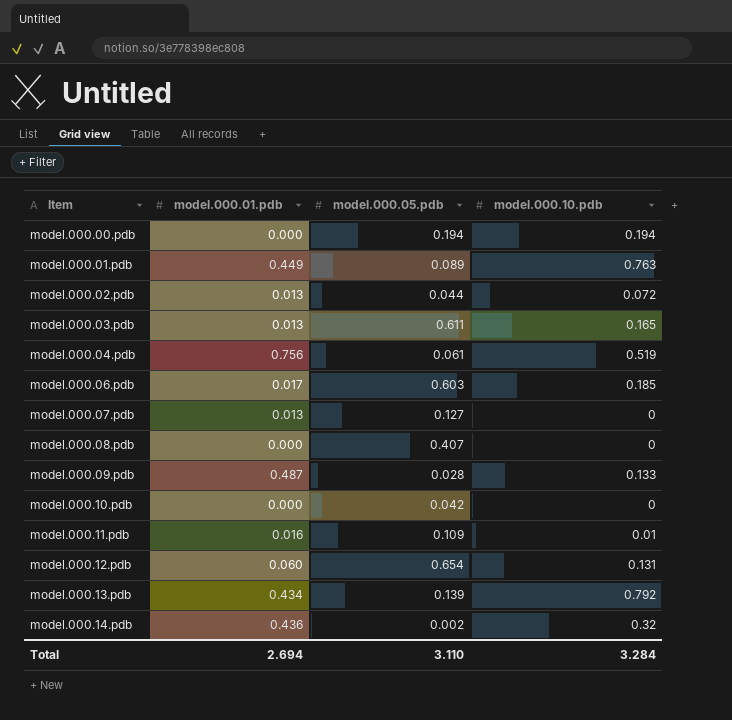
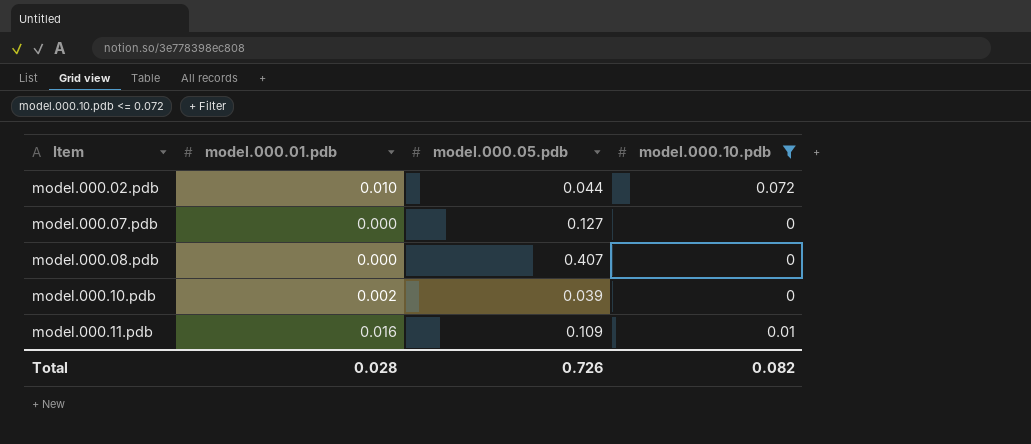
filter: none -> model.000.10.pdb <= 0.072
model.000.02.pdb | model.000.01.pdb: 0.013 -> 0.010
model.000.07.pdb | model.000.01.pdb: 0.013 -> 0.000
model.000.10.pdb | model.000.01.pdb: 0.000 -> 0.002
model.000.10.pdb | model.000.05.pdb: 0.042 -> 0.039
Total | model.000.01.pdb: 2.694 -> 0.028
Total | model.000.05.pdb: 3.110 -> 0.726
Total | model.000.10.pdb: 3.284 -> 0.082

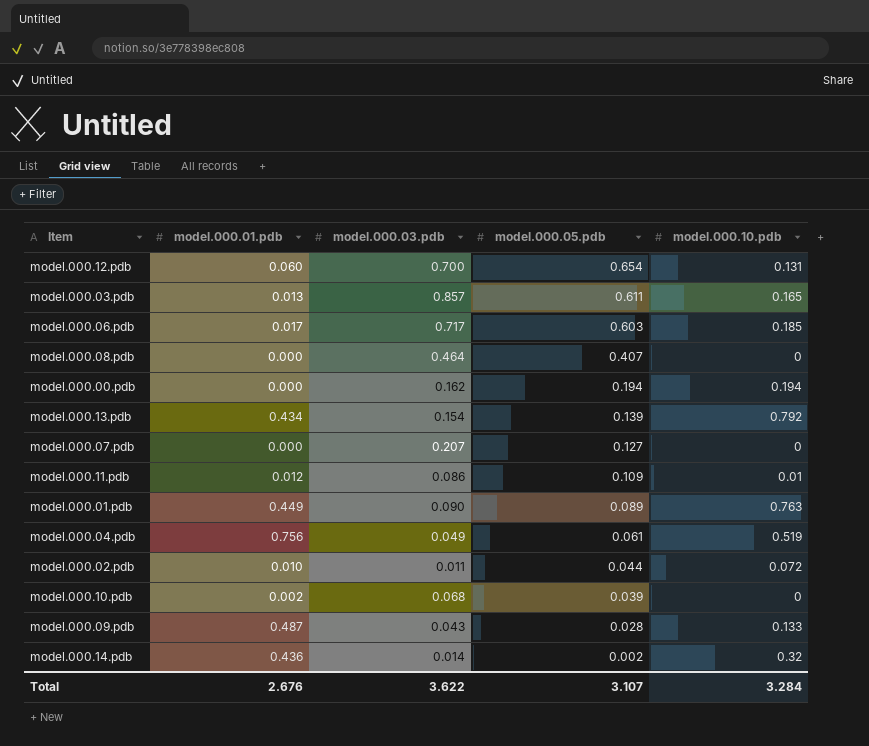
filter: model.000.10.pdb <= 0.072 -> none
row order: Item ascending -> model.000.05.pdb descending
column model.000.03.pdb | position: none -> 3
model.000.11.pdb | model.000.01.pdb: 0.016 -> 0.012
Total | model.000.01.pdb: 0.028 -> 2.676
Total | model.000.05.pdb: 0.726 -> 3.107
Total | model.000.10.pdb: 0.082 -> 3.284

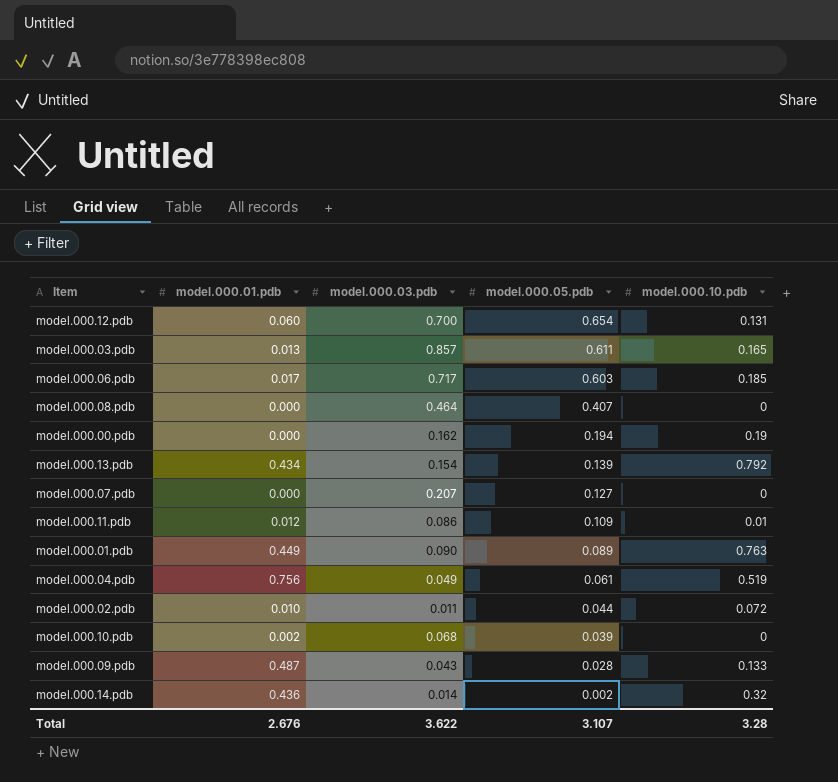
model.000.00.pdb | model.000.10.pdb: 0.194 -> 0.19
Total | model.000.10.pdb: 3.284 -> 3.28

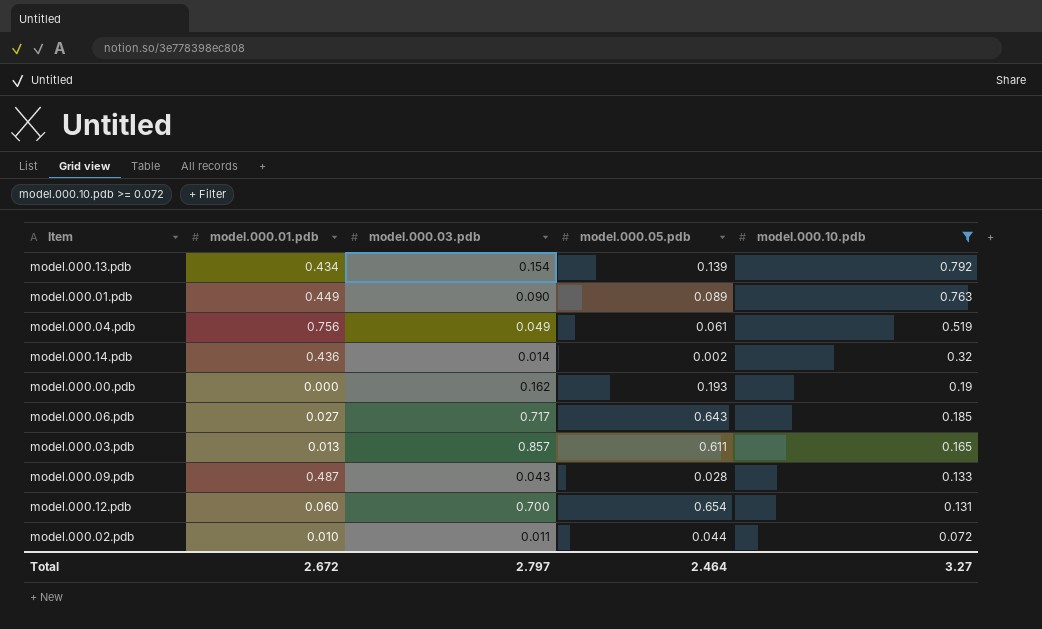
filter: none -> model.000.10.pdb >= 0.072
row order: model.000.05.pdb descending -> model.000.10.pdb descending
model.000.00.pdb | model.000.05.pdb: 0.194 -> 0.193
model.000.06.pdb | model.000.01.pdb: 0.017 -> 0.027
model.000.06.pdb | model.000.05.pdb: 0.603 -> 0.643
Total | model.000.01.pdb: 2.676 -> 2.672
Total | model.000.03.pdb: 3.622 -> 2.797
Total | model.000.05.pdb: 3.107 -> 2.464
Total | model.000.10.pdb: 3.28 -> 3.27

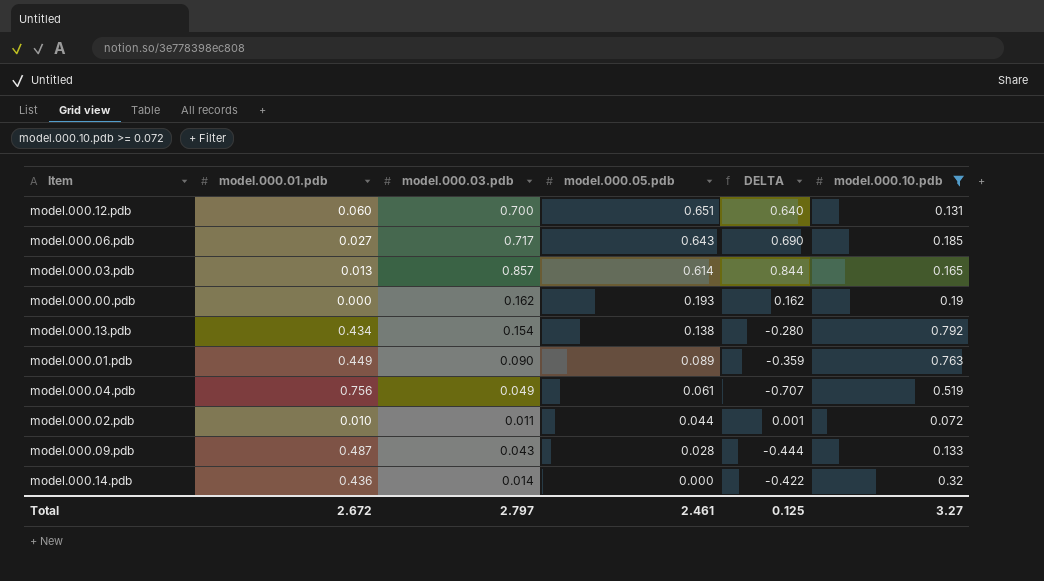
row order: model.000.10.pdb descending -> model.000.05.pdb descending
column DELTA | formula: none -> [model.000.03.pdb] - [model.000.01.pdb]
model.000.12.pdb | model.000.05.pdb: 0.654 -> 0.651
model.000.03.pdb | model.000.05.pdb: 0.611 -> 0.614
model.000.13.pdb | model.000.05.pdb: 0.139 -> 0.138
model.000.14.pdb | model.000.05.pdb: 0.002 -> 0.000
Total | model.000.05.pdb: 2.464 -> 2.461

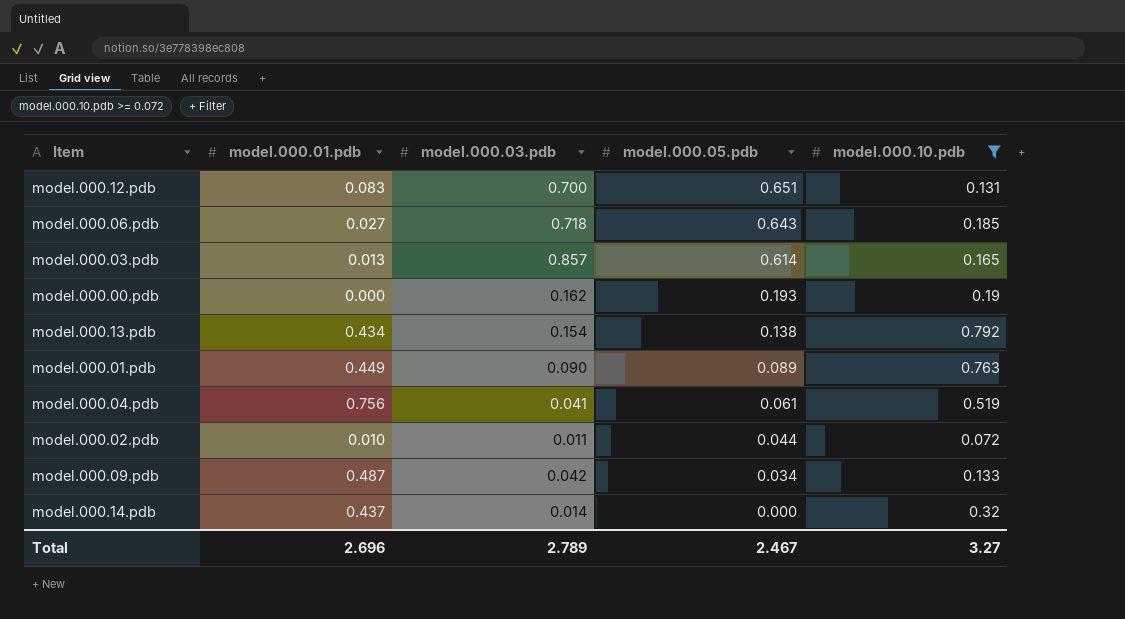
column DELTA | formula: [model.000.03.pdb] - [model.000.01.pdb] -> none
model.000.12.pdb | model.000.01.pdb: 0.060 -> 0.083
model.000.06.pdb | model.000.03.pdb: 0.717 -> 0.718
model.000.04.pdb | model.000.03.pdb: 0.049 -> 0.041
model.000.09.pdb | model.000.03.pdb: 0.043 -> 0.042
model.000.09.pdb | model.000.05.pdb: 0.028 -> 0.034
model.000.14.pdb | model.000.01.pdb: 0.436 -> 0.437
Total | model.000.01.pdb: 2.672 -> 2.696
Total | model.000.03.pdb: 2.797 -> 2.789
Total | model.000.05.pdb: 2.461 -> 2.467

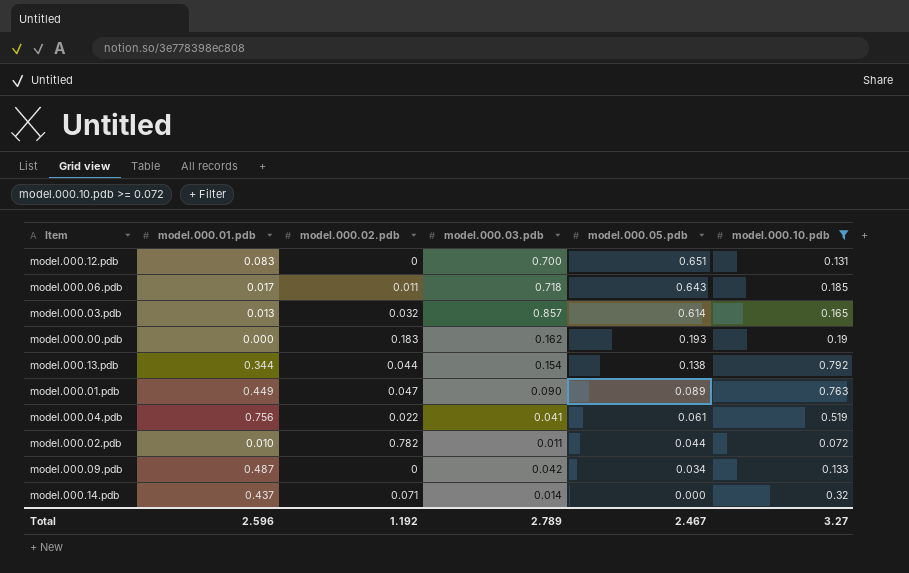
column model.000.02.pdb | position: none -> 3
model.000.06.pdb | model.000.01.pdb: 0.027 -> 0.017
model.000.13.pdb | model.000.01.pdb: 0.434 -> 0.344
Total | model.000.01.pdb: 2.696 -> 2.596

